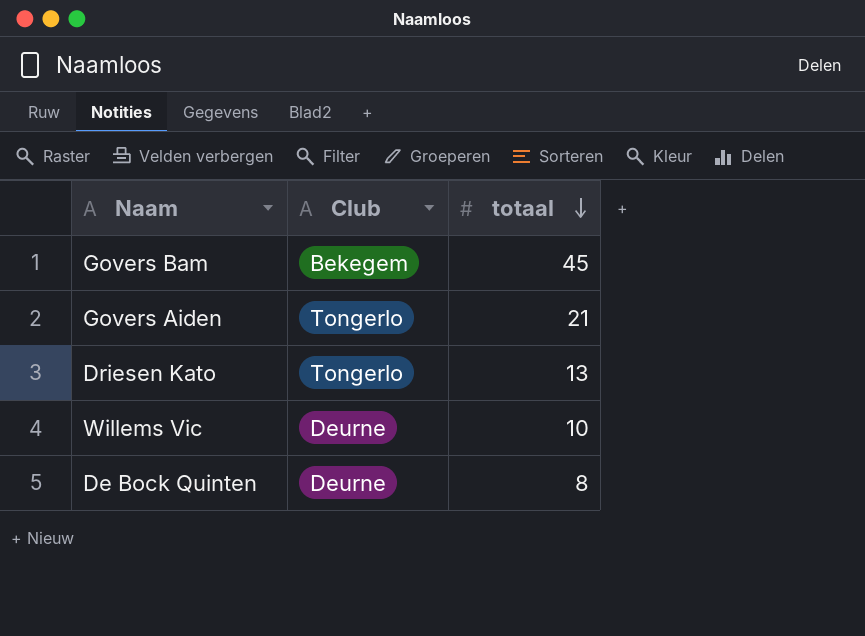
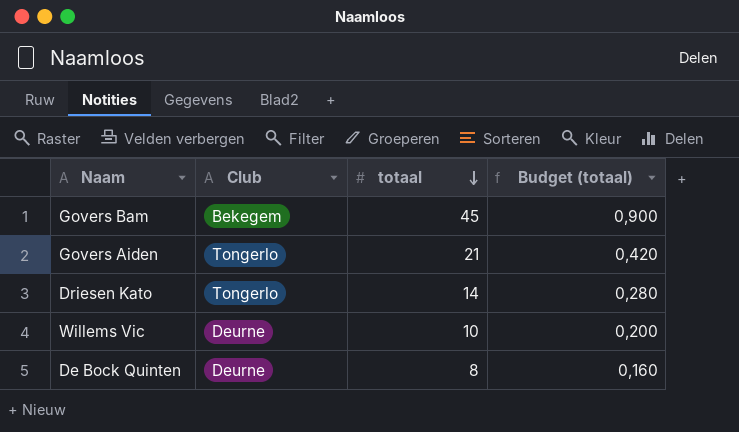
column Budget (totaal) | formula: none -> [totaal] * 0,02
Driesen Kato | totaal: 13 -> 14

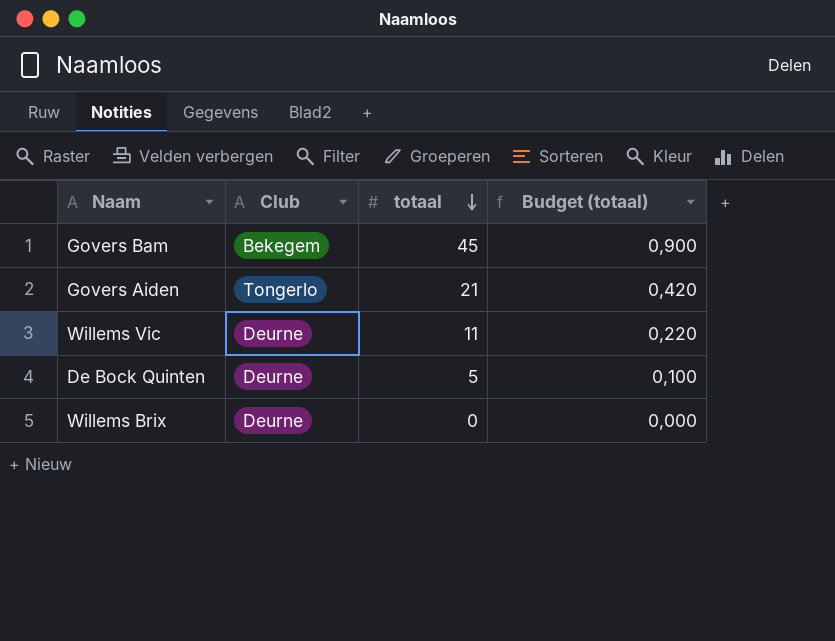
row Driesen Kato: Tongerlo | 14 | 0,280 -> none
Willems Vic | totaal: 10 -> 11
Willems Vic | Budget (totaal): 0,200 -> 0,220
De Bock Quinten | totaal: 8 -> 5
De Bock Quinten | Budget (totaal): 0,160 -> 0,100
row Willems Brix: none -> Deurne | 0 | 0,000

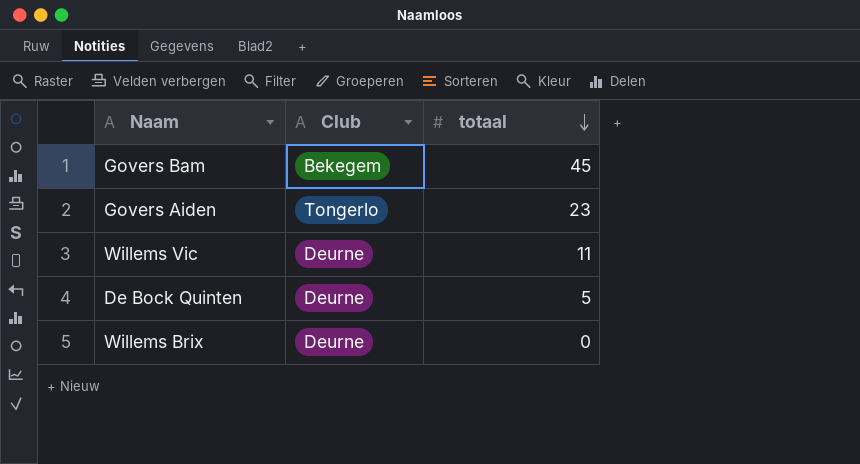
column Budget (totaal) | formula: [totaal] * 0,02 -> none
Govers Aiden | totaal: 21 -> 23

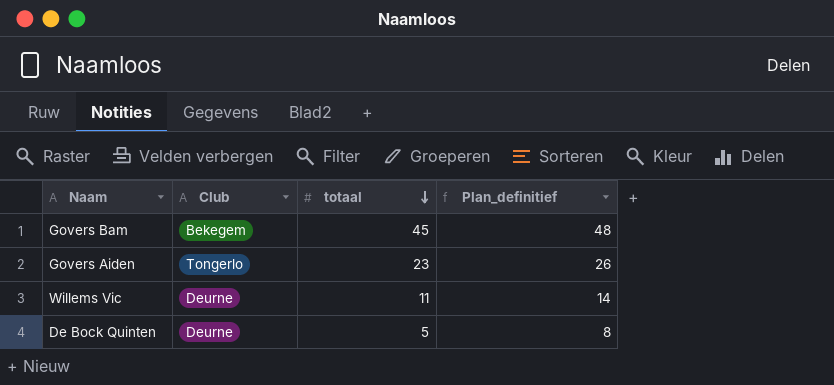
column Plan_definitief | formula: none -> [totaal] + 3
row Willems Brix: Deurne | 0 -> none

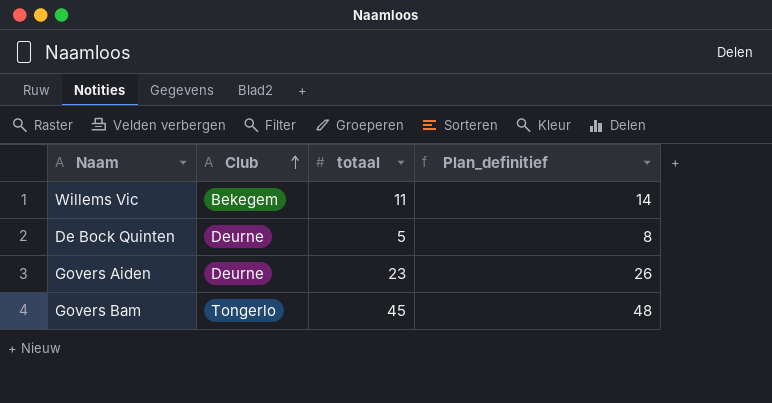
row order: totaal descending -> Club ascending
Willems Vic | Club: Deurne -> Bekegem
Govers Aiden | Club: Tongerlo -> Deurne
Govers Bam | Club: Bekegem -> Tongerlo

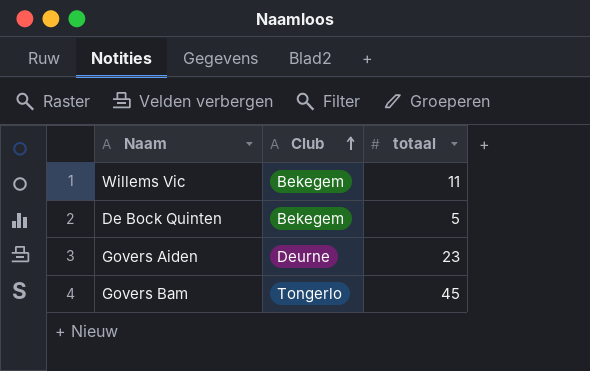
column Plan_definitief | formula: [totaal] + 3 -> none
De Bock Quinten | Club: Deurne -> Bekegem

